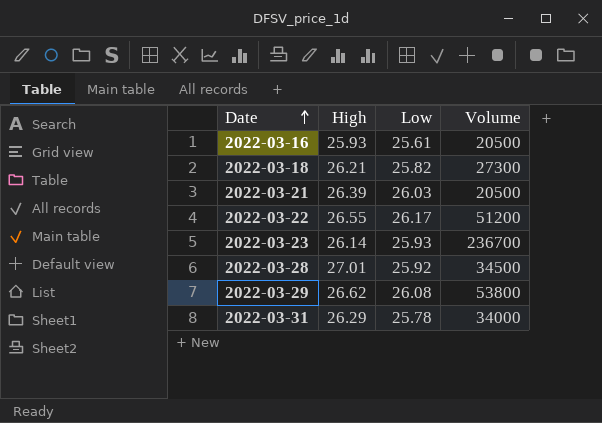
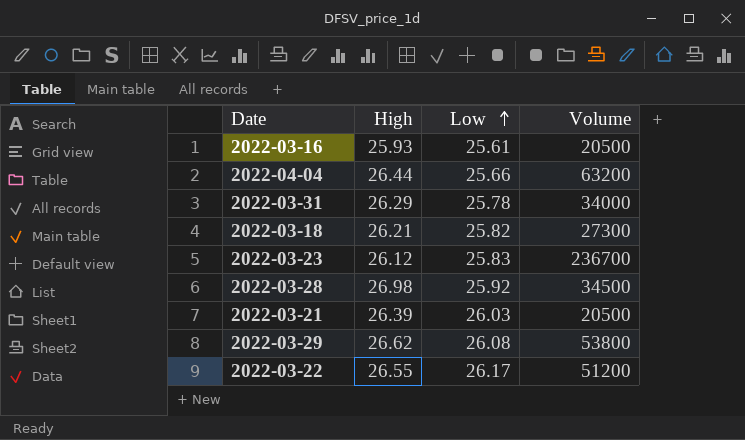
row order: Date ascending -> Low ascending
row 2022-04-04: none -> 26.44 | 25.66 | 63200
2022-03-23 | High: 26.14 -> 26.12
2022-03-23 | Low: 25.93 -> 25.83
2022-03-28 | High: 27.01 -> 26.98

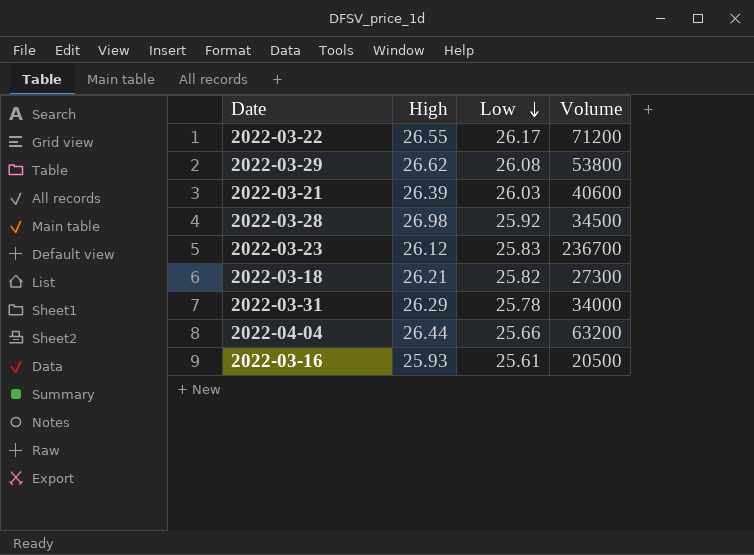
row order: Low ascending -> Low descending
2022-03-22 | Volume: 51200 -> 71200
2022-03-21 | Volume: 20500 -> 40600

